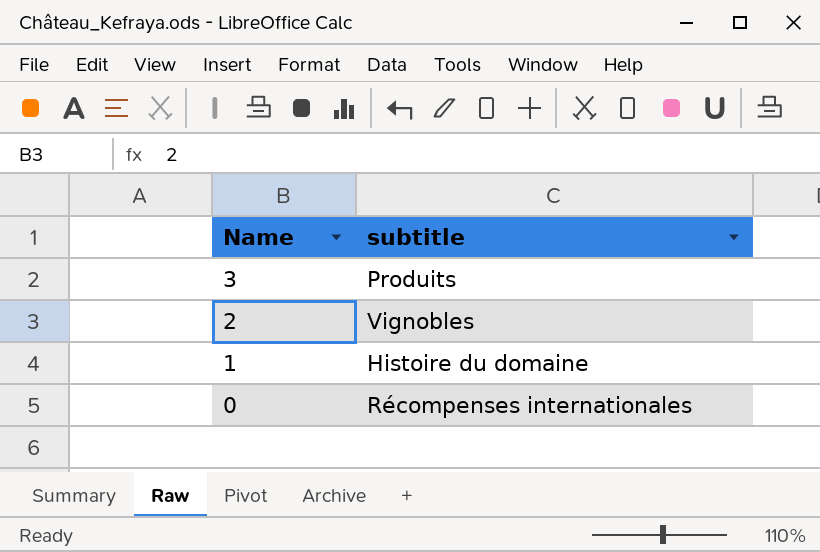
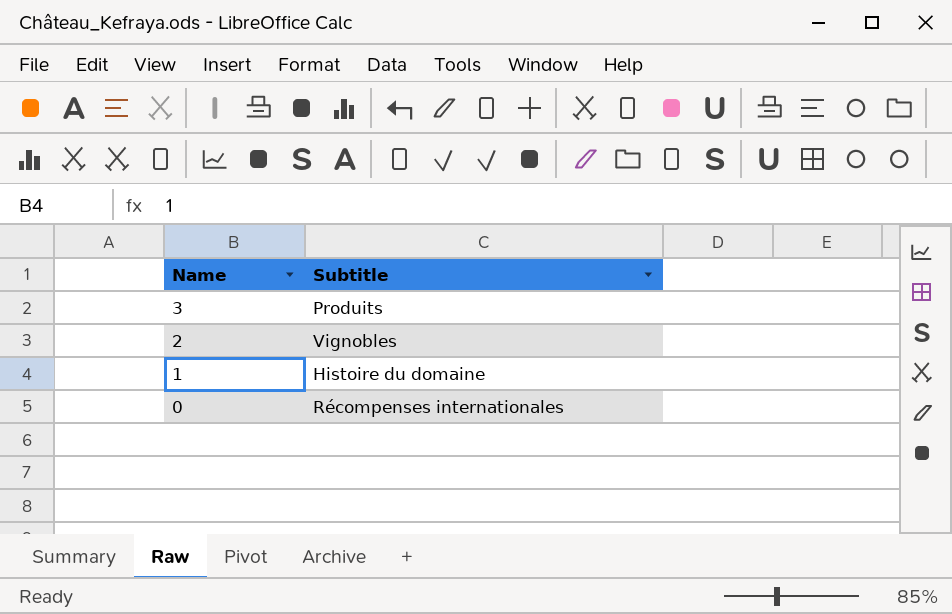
column name: subtitle -> Subtitle

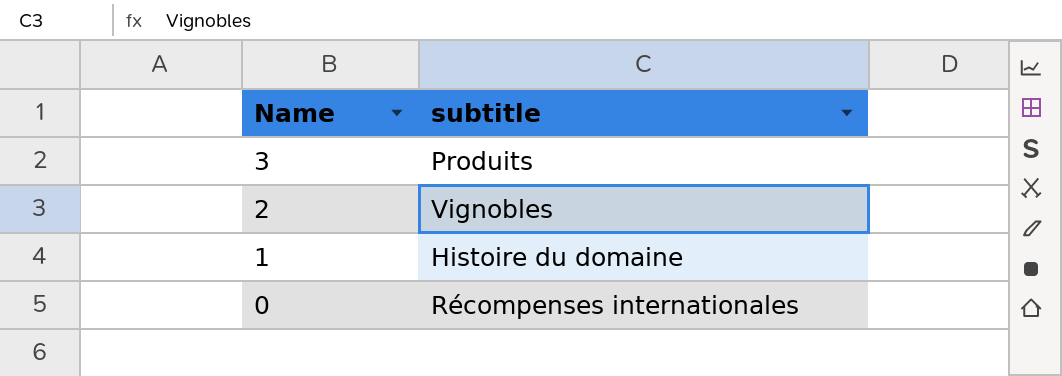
column name: Subtitle -> subtitle

